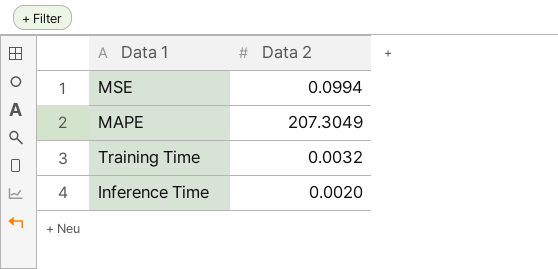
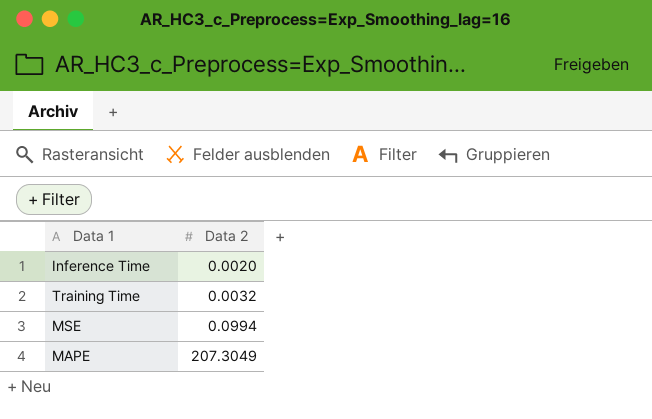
row order: none -> Data 2 ascending

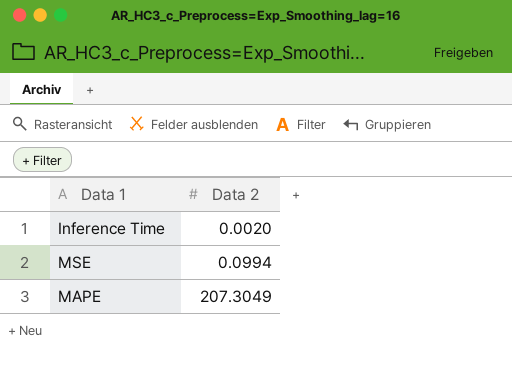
row Training Time: 0.0032 -> none

